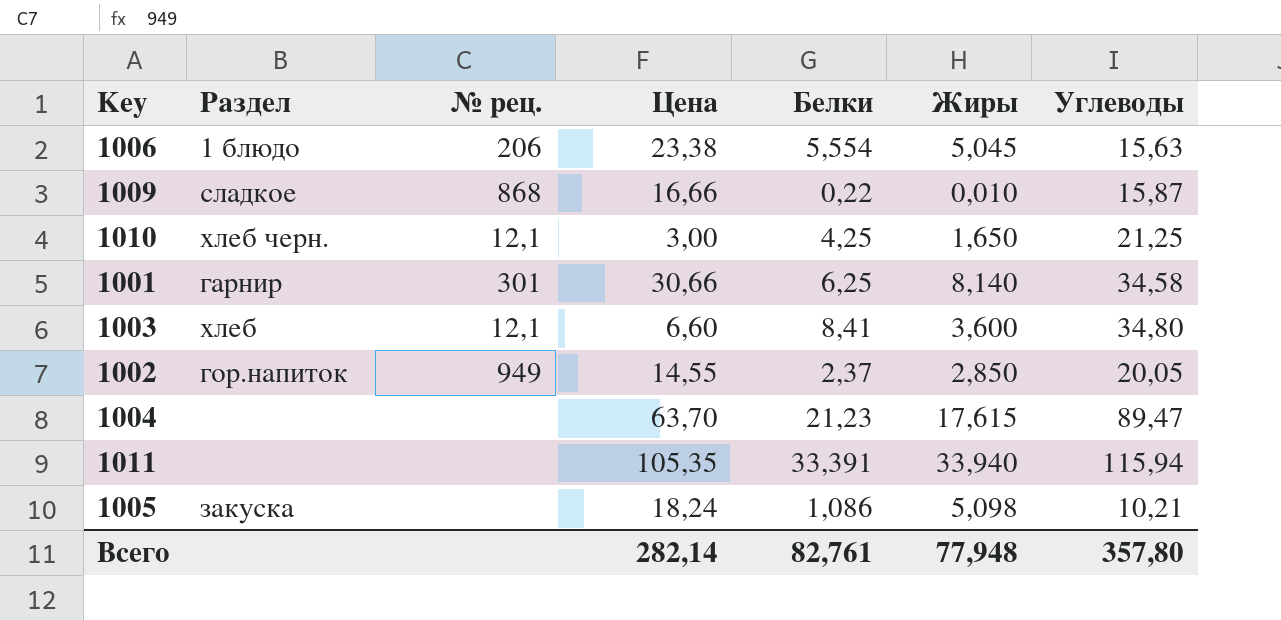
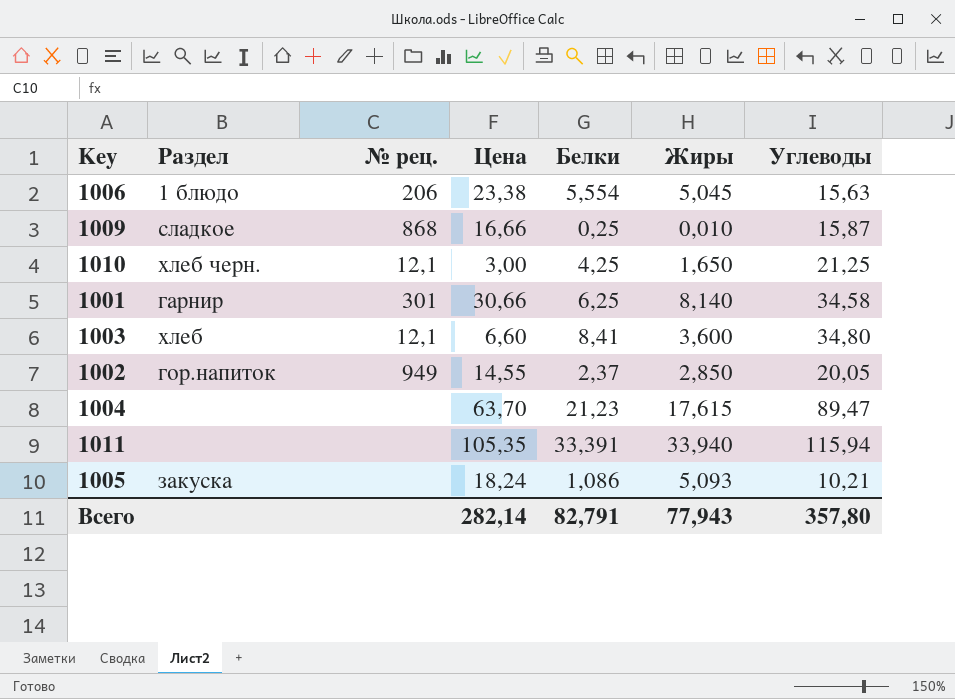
1009 | Белки: 0,22 -> 0,25
1005 | Жиры: 5,098 -> 5,093
Всего | Белки: 82,761 -> 82,791
Всего | Жиры: 77,948 -> 77,943

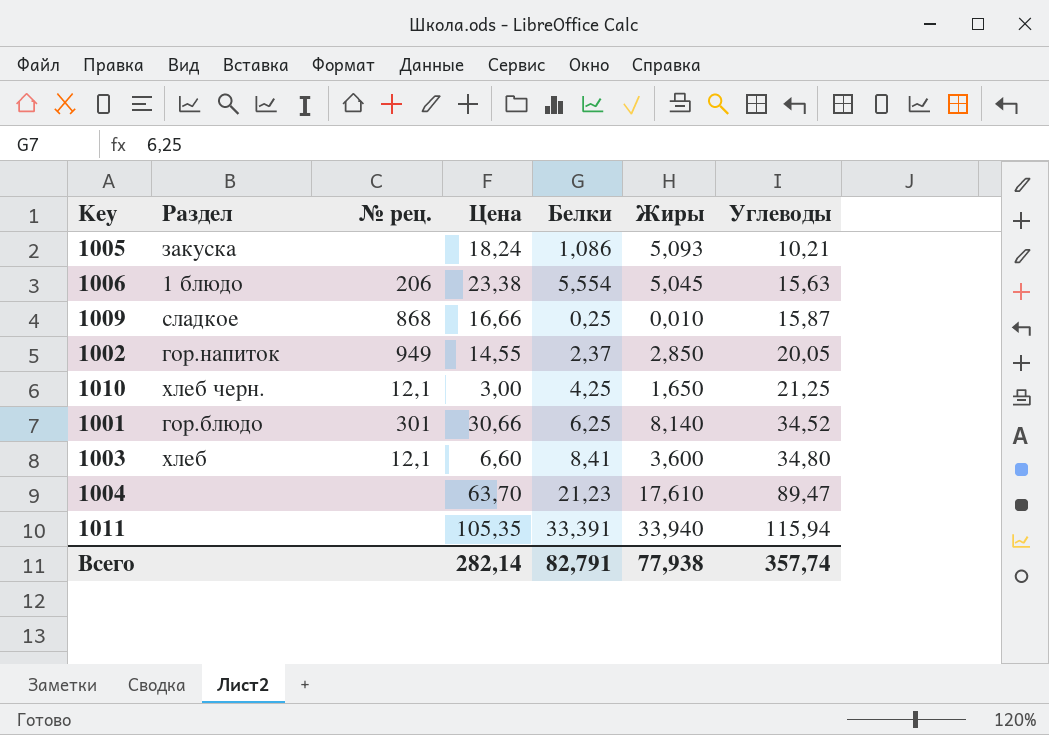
row order: none -> Углеводы ascending
1001 | Раздел: гарнир -> гор.блюдо
1001 | Углеводы: 34,58 -> 34,52
1004 | Жиры: 17,615 -> 17,610
Всего | Жиры: 77,943 -> 77,938
Всего | Углеводы: 357,80 -> 357,74

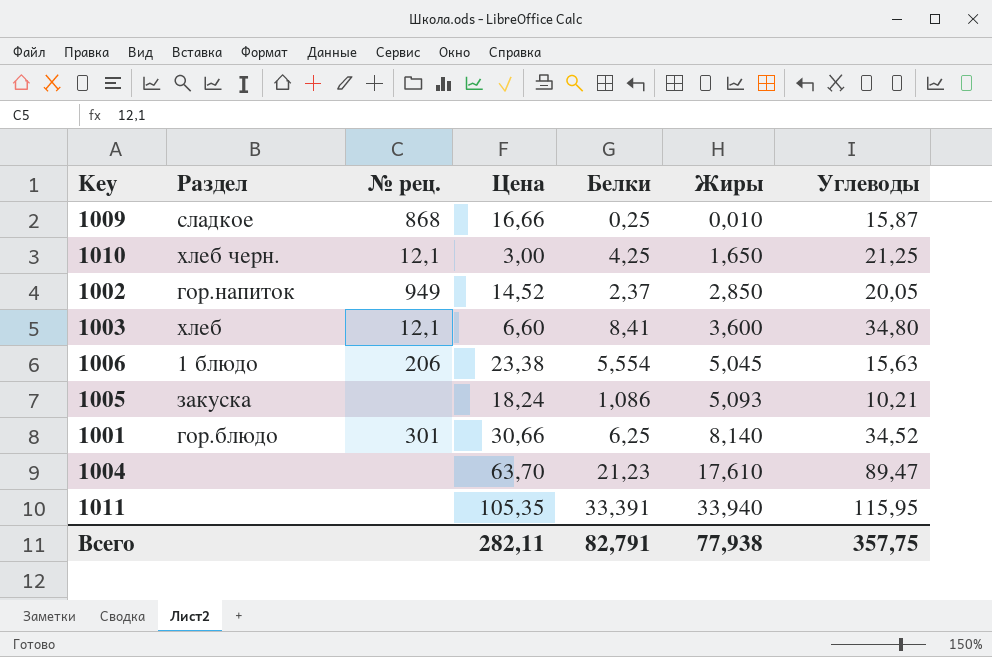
row order: Углеводы ascending -> Жиры ascending
1002 | Цена: 14,55 -> 14,52
1011 | Углеводы: 115,94 -> 115,95
Всего | Цена: 282,14 -> 282,11
Всего | Углеводы: 357,74 -> 357,75

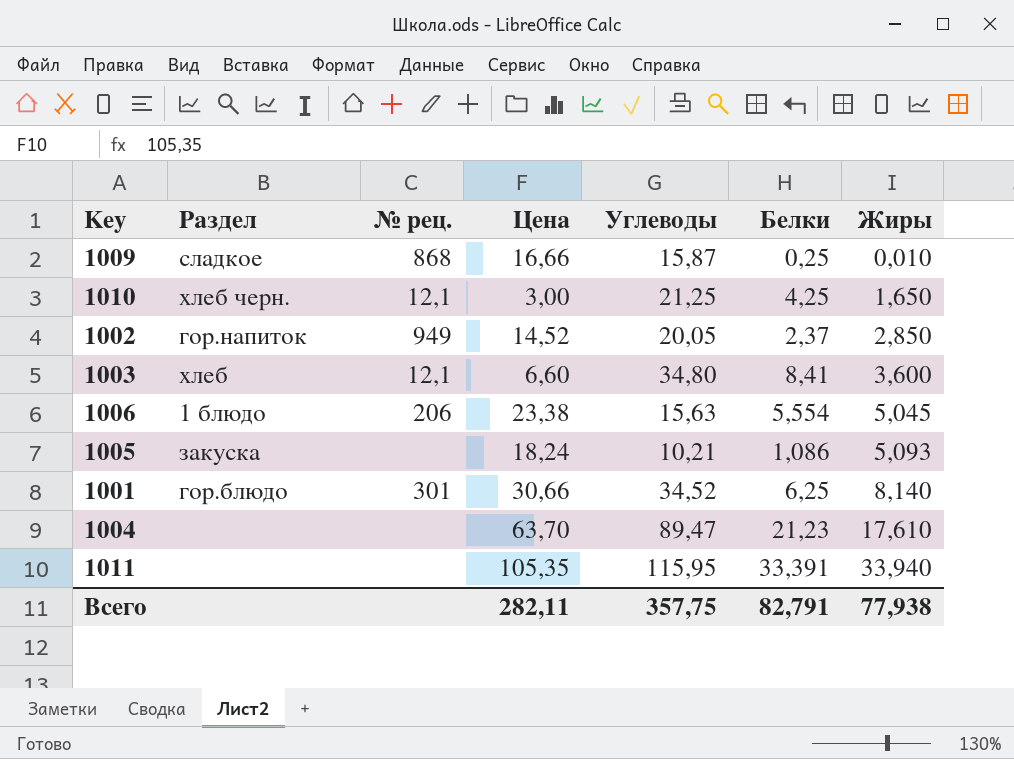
column Углеводы | position: 7 -> 5

